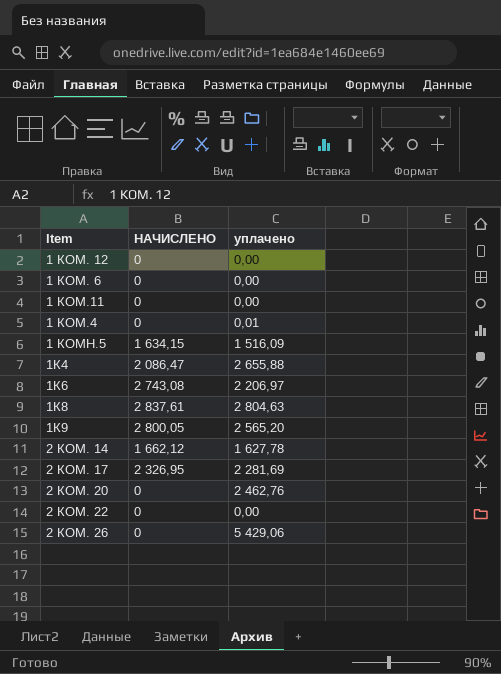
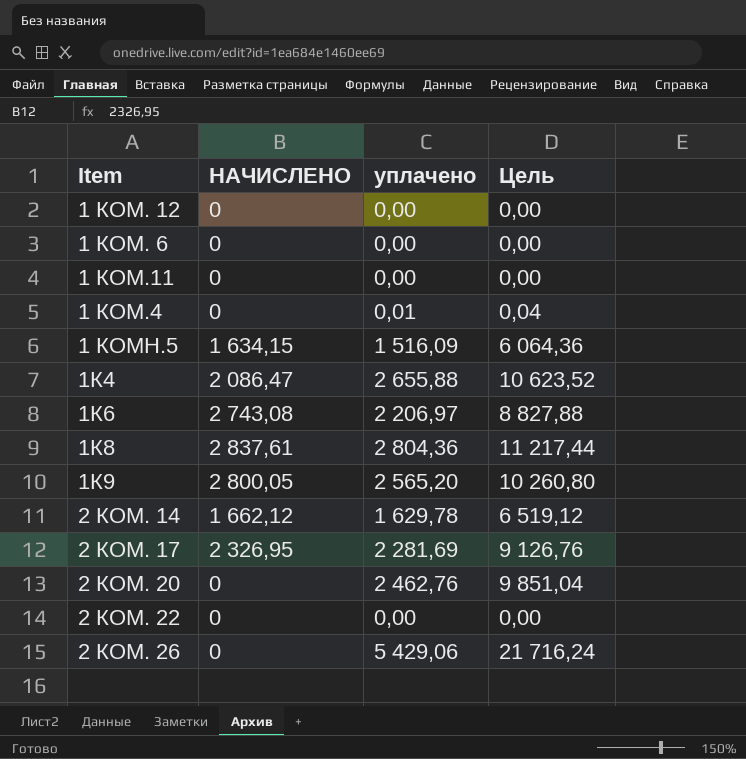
column Цель | formula: none -> [уплачено] * 4
1К8 | уплачено: 2 804,63 -> 2 804,36
2 КОМ. 14 | уплачено: 1 627,78 -> 1 629,78

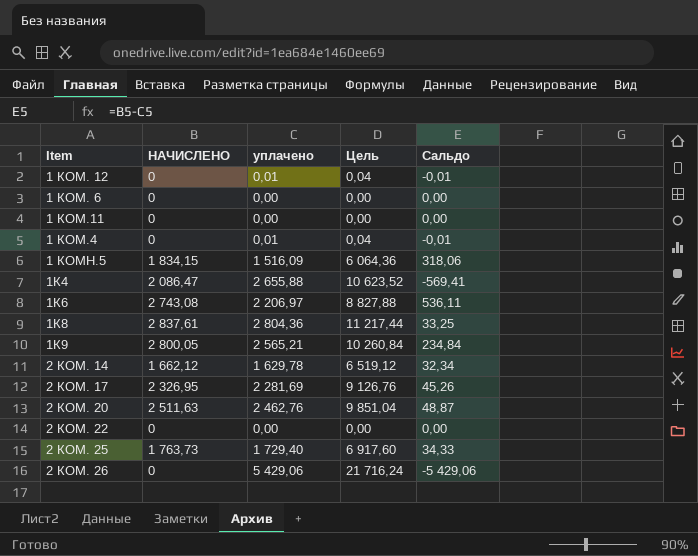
column Сальдо | formula: none -> [НАЧИСЛЕНО] - [уплачено]
1 КОМ. 12 | уплачено: 0,00 -> 0,01
1 КОМ. 12 | Цель: 0,00 -> 0,04
1 КОМН.5 | НАЧИСЛЕНО: 1 634,15 -> 1 834,15
1К9 | уплачено: 2 565,20 -> 2 565,21
1К9 | Цель: 10 260,80 -> 10 260,84
2 КОМ. 20 | НАЧИСЛЕНО: 0 -> 2 511,63
row 2 КОМ. 25: none -> 1 763,73 | 1 729,40 | 6 917,60 | 34,33

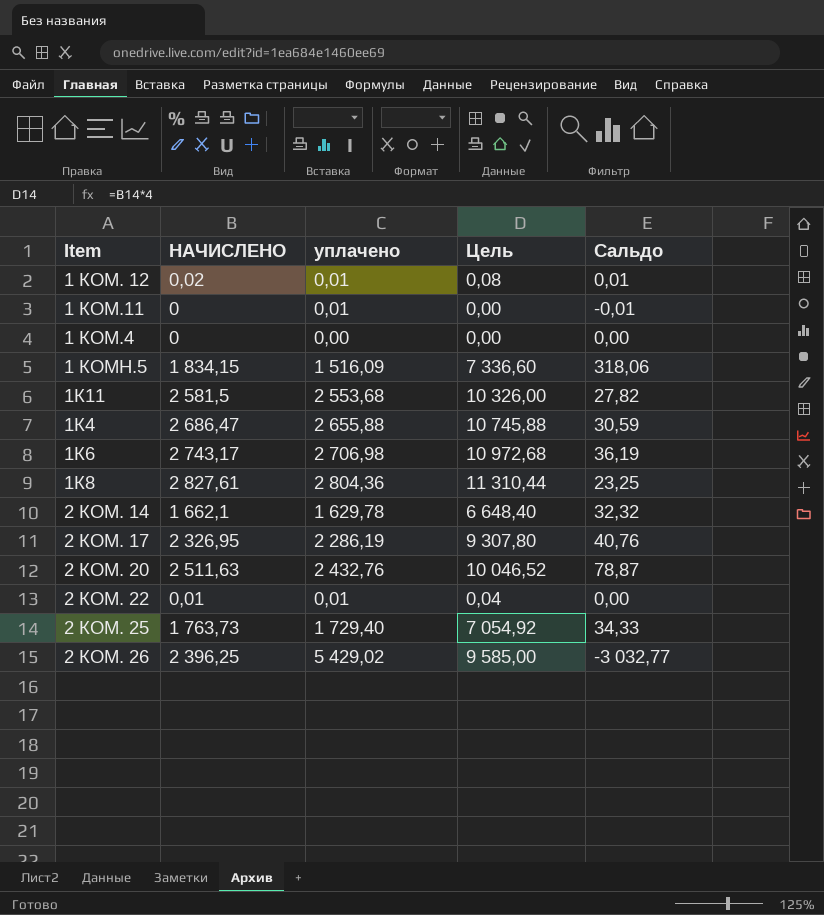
column Цель | formula: [уплачено] * 4 -> [НАЧИСЛЕНО] * 4
row 1 КОМ. 6: 0 | 0,00 | 0,00 | 0,00 -> none
row 1К9: 2 800,05 | 2 565,21 | 10 260,84 | 234,84 -> none
1 КОМ. 12 | НАЧИСЛЕНО: 0 -> 0,02
1 КОМ. 12 | Сальдо: -0,01 -> 0,01
1 КОМ.11 | уплачено: 0,00 -> 0,01
1 КОМ.11 | Сальдо: 0,00 -> -0,01
1 КОМ.4 | уплачено: 0,01 -> 0,00
1 КОМ.4 | Сальдо: -0,01 -> 0,00
row 1К11: none -> 2 581,5 | 2 553,68 | 10 326,00 | 27,82
1К4 | НАЧИСЛЕНО: 2 086,47 -> 2 686,47
1К4 | Сальдо: -569,41 -> 30,59
1К6 | НАЧИСЛЕНО: 2 743,08 -> 2 743,17
1К6 | уплачено: 2 206,97 -> 2 706,98
1К6 | Сальдо: 536,11 -> 36,19
1К8 | НАЧИСЛЕНО: 2 837,61 -> 2 827,61
1К8 | Сальдо: 33,25 -> 23,25
2 КОМ. 14 | НАЧИСЛЕНО: 1 662,12 -> 1 662,1
2 КОМ. 14 | Сальдо: 32,34 -> 32,32
2 КОМ. 17 | уплачено: 2 281,69 -> 2 286,19
2 КОМ. 17 | Сальдо: 45,26 -> 40,76
2 КОМ. 20 | уплачено: 2 462,76 -> 2 432,76
2 КОМ. 20 | Сальдо: 48,87 -> 78,87
2 КОМ. 22 | НАЧИСЛЕНО: 0 -> 0,01
2 КОМ. 22 | уплачено: 0,00 -> 0,01
2 КОМ. 26 | НАЧИСЛЕНО: 0 -> 2 396,25
2 КОМ. 26 | уплачено: 5 429,06 -> 5 429,02
2 КОМ. 26 | Сальдо: -5 429,06 -> -3 032,77

